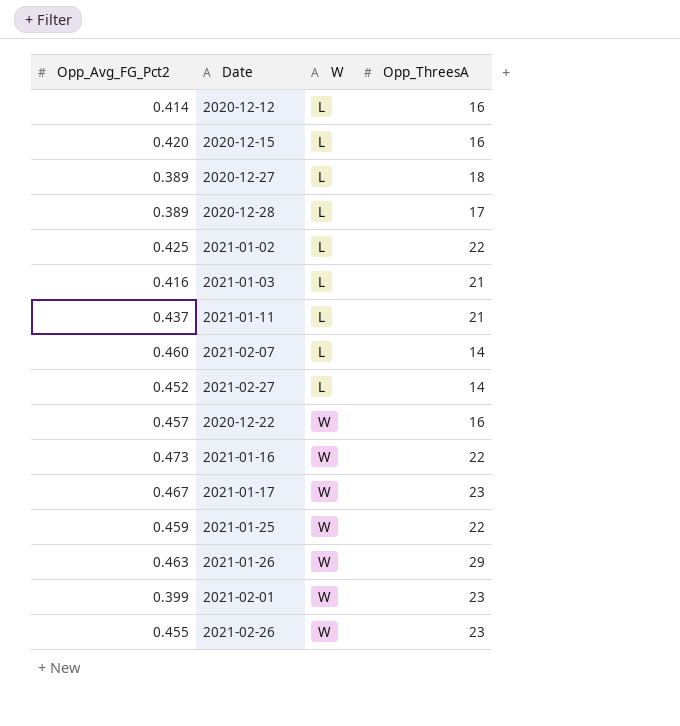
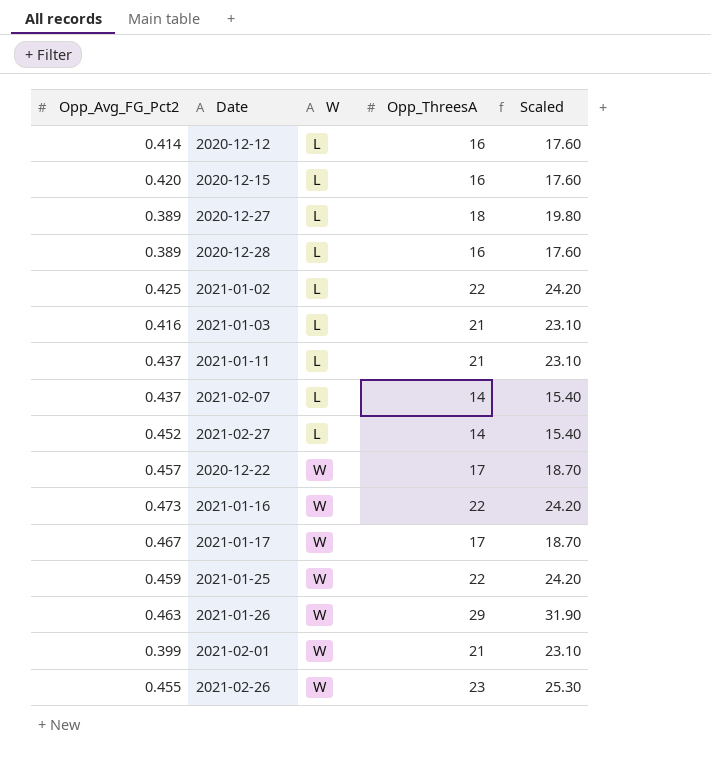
column Scaled | formula: none -> [Opp_ThreesA] * 1.1
2020-12-28 | Opp_ThreesA: 17 -> 16
2021-02-07 | Opp_Avg_FG_Pct2: 0.460 -> 0.437
2020-12-22 | Opp_ThreesA: 16 -> 17
2021-01-17 | Opp_ThreesA: 23 -> 17
2021-02-01 | Opp_ThreesA: 23 -> 21

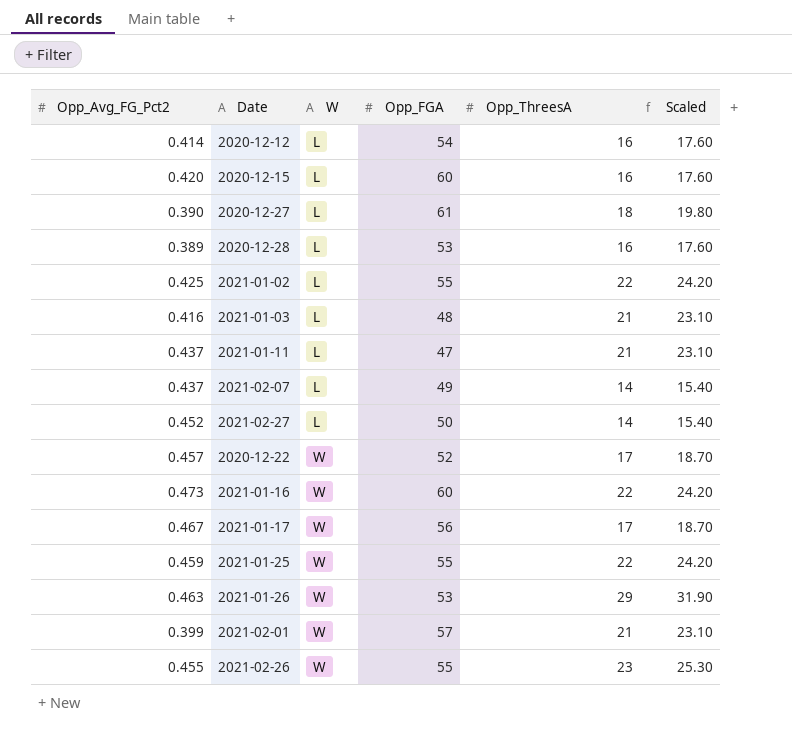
column Opp_FGA | position: none -> 4
2020-12-27 | Opp_Avg_FG_Pct2: 0.389 -> 0.390

